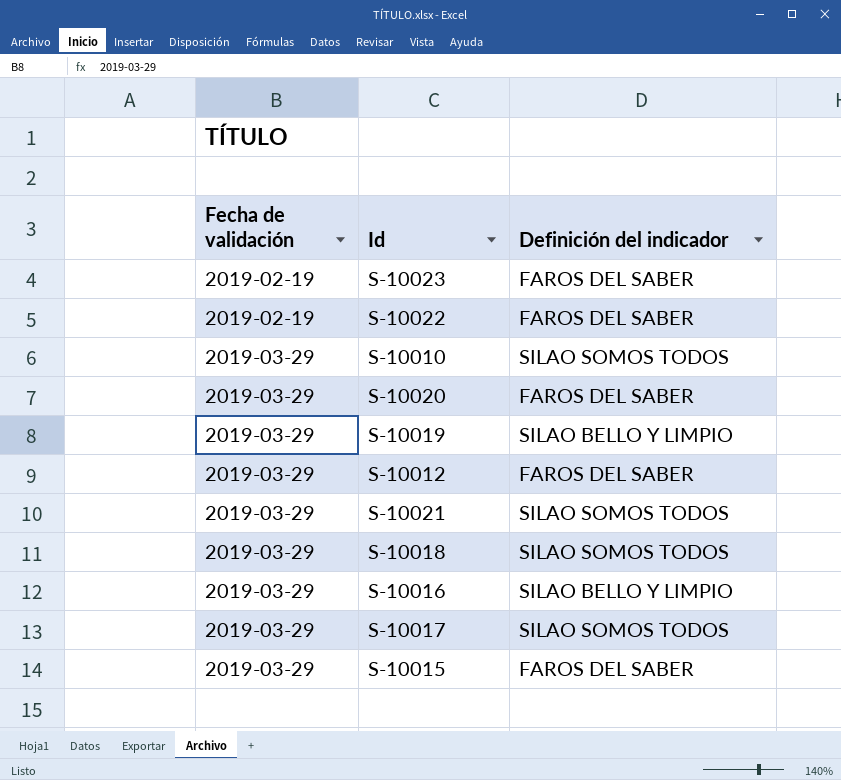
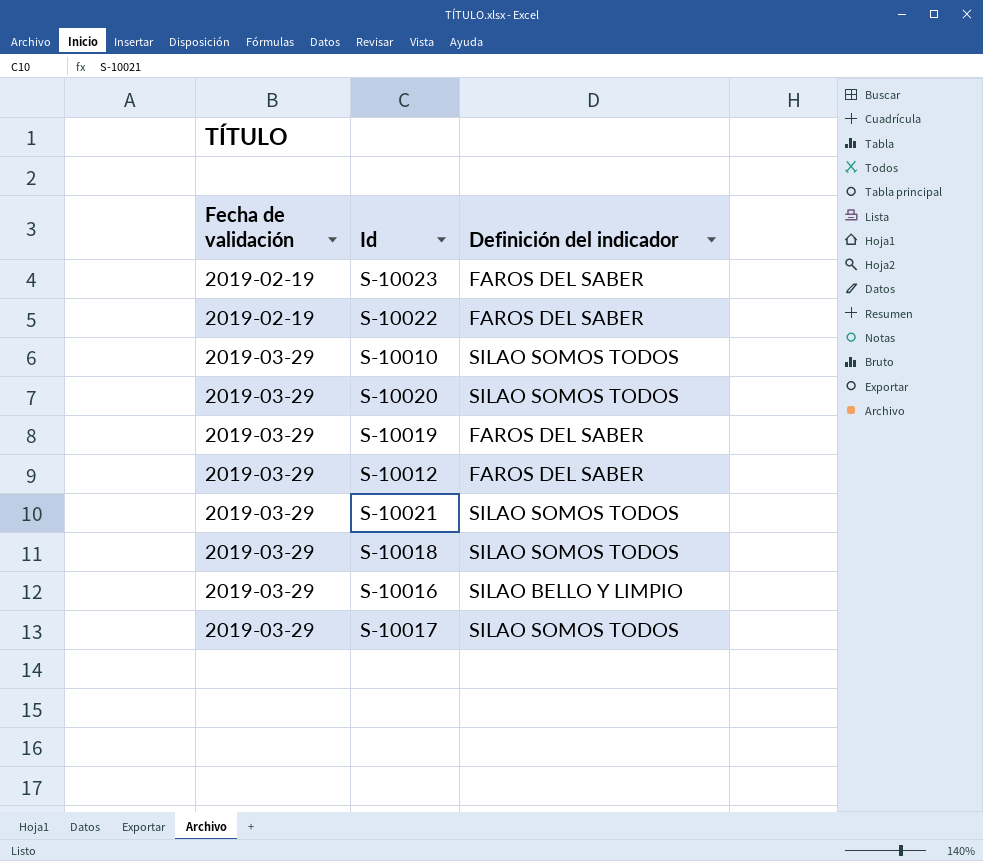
row S-10015: 2019-03-29 | FAROS DEL SABER -> none
S-10020 | Definición del indicador: FAROS DEL SABER -> SILAO SOMOS TODOS
S-10019 | Definición del indicador: SILAO BELLO Y LIMPIO -> FAROS DEL SABER

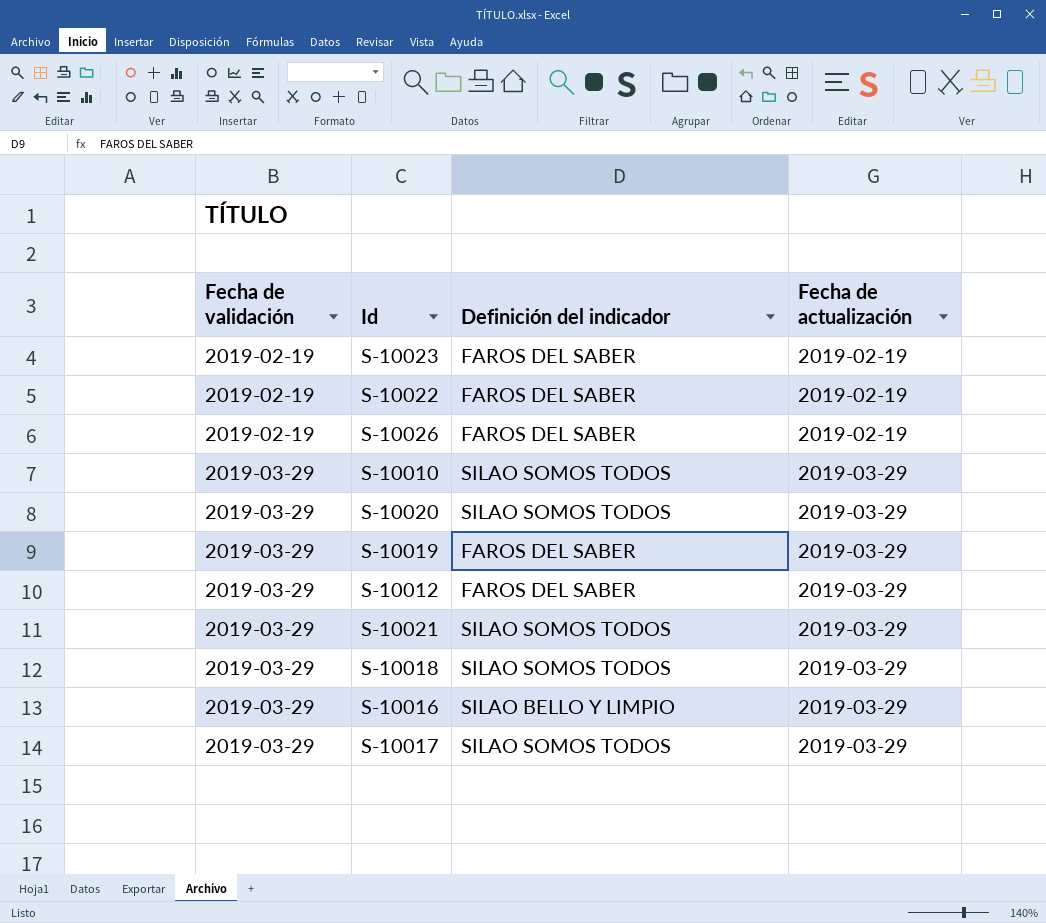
column Fecha de actualización | position: none -> 4
row S-10026: none -> 2019-02-19 | FAROS DEL SABER | 2019-02-19

